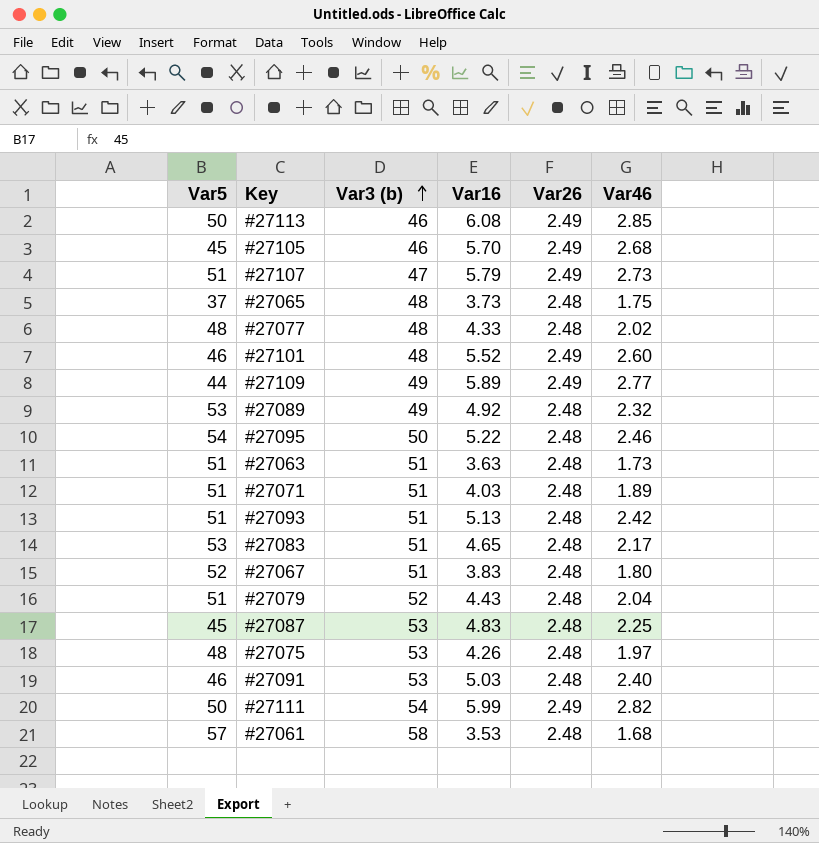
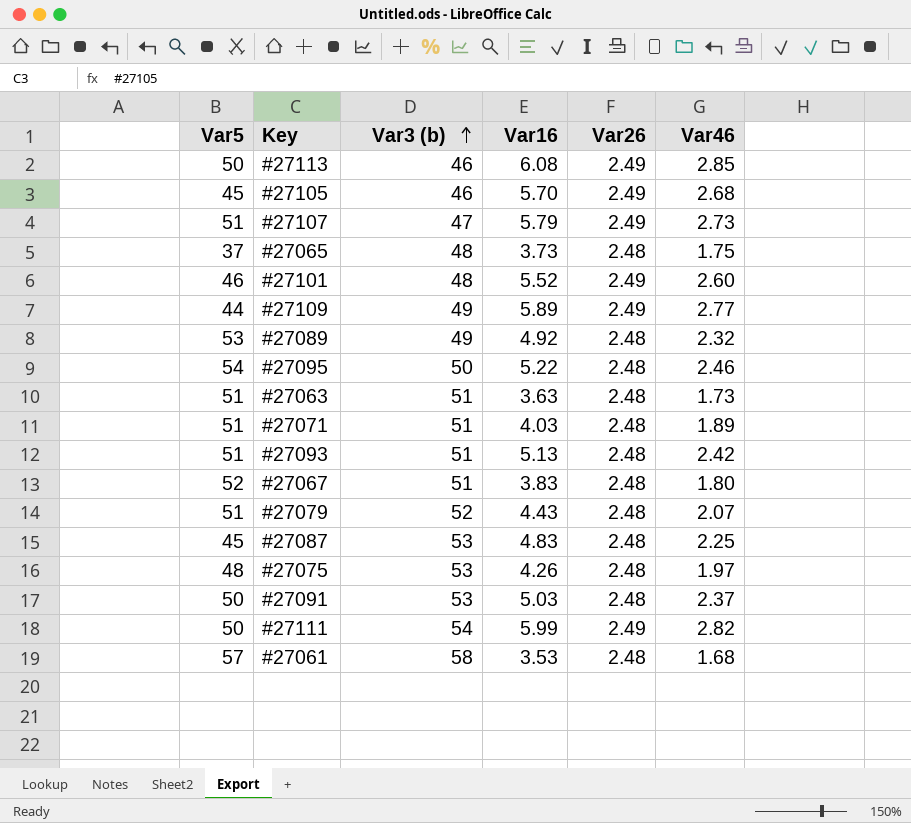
row #27077: 48 | 48 | 4.33 | 2.48 | 2.02 -> none
row #27083: 53 | 51 | 4.65 | 2.48 | 2.17 -> none
#27079 | Var46: 2.04 -> 2.07
#27091 | Var5: 46 -> 50
#27091 | Var46: 2.40 -> 2.37

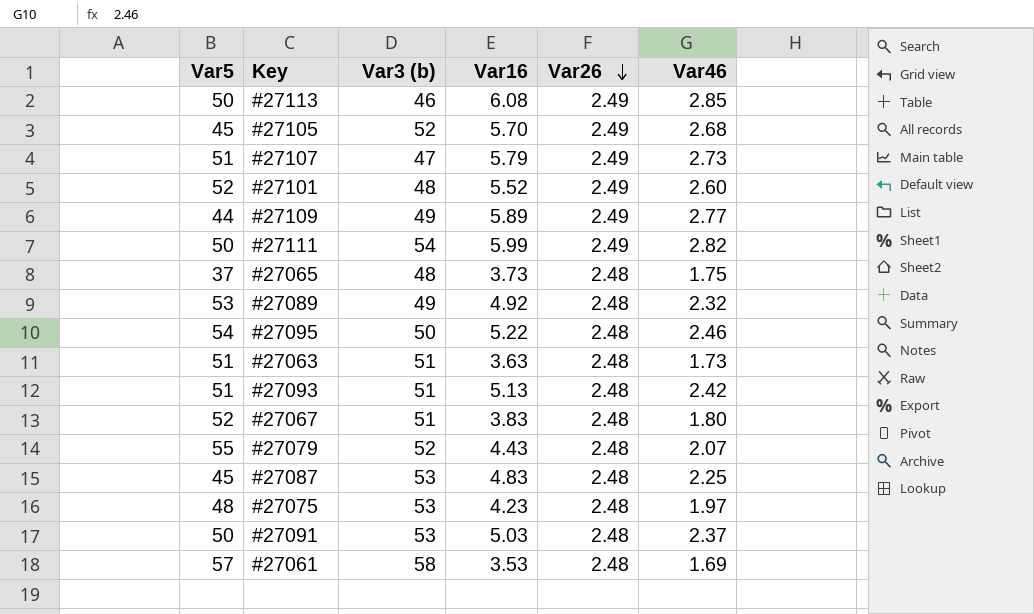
row order: Var3 (b) ascending -> Var26 descending
row #27071: 51 | 51 | 4.03 | 2.48 | 1.89 -> none
#27105 | Var3 (b): 46 -> 52
#27101 | Var5: 46 -> 52
#27079 | Var5: 51 -> 55
#27075 | Var16: 4.26 -> 4.23
#27061 | Var46: 1.68 -> 1.69

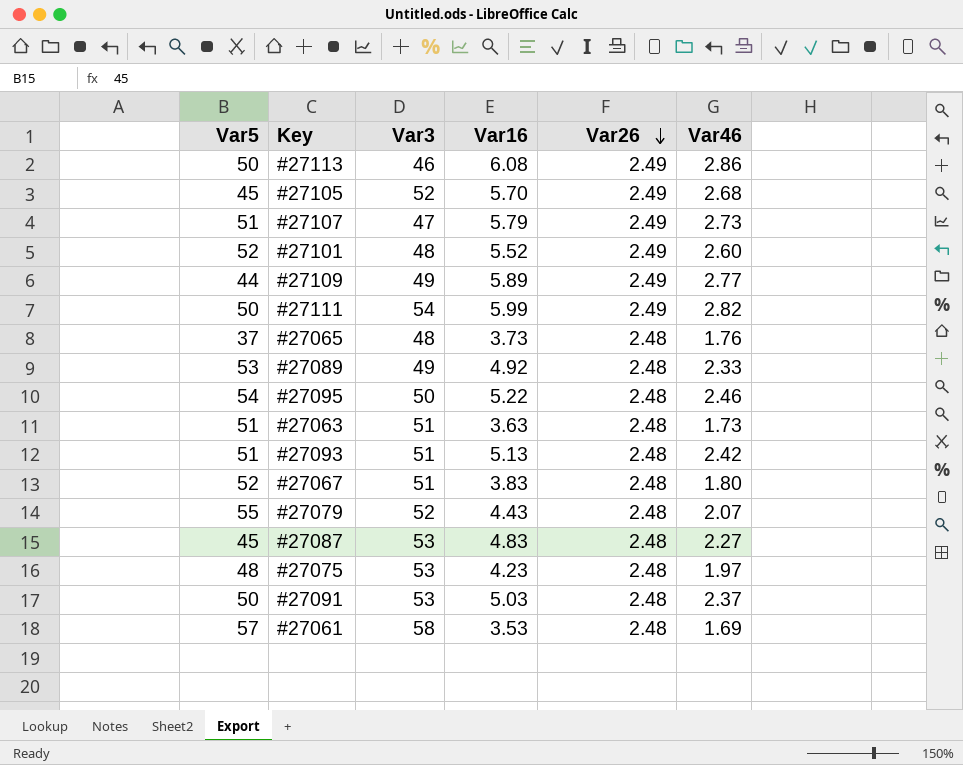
column name: Var3 (b) -> Var3
#27113 | Var46: 2.85 -> 2.86
#27065 | Var46: 1.75 -> 1.76
#27089 | Var46: 2.32 -> 2.33
#27087 | Var46: 2.25 -> 2.27

